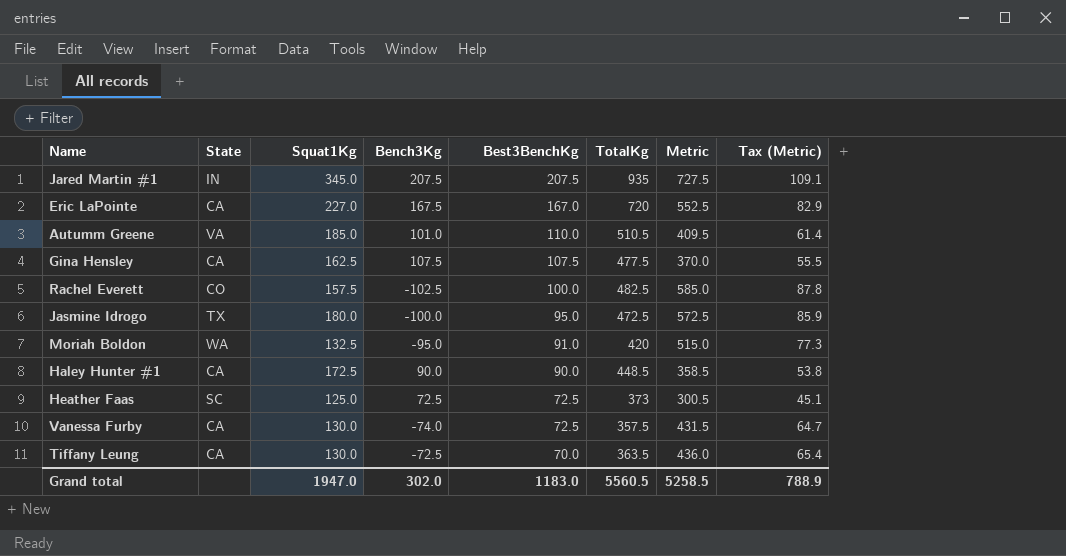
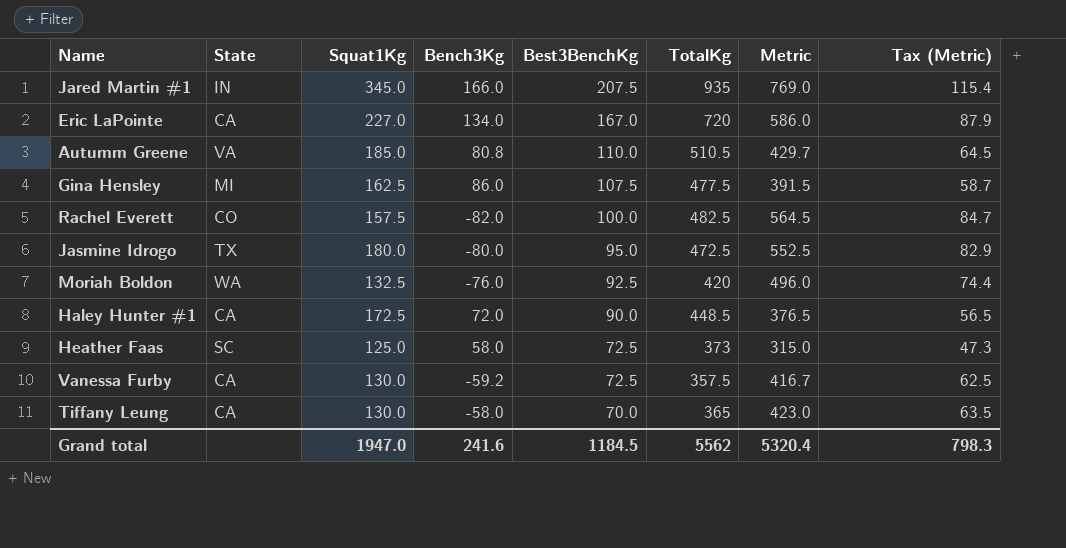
Jared Martin #1 | Bench3Kg: 207.5 -> 166.0
Jared Martin #1 | Metric: 727.5 -> 769.0
Jared Martin #1 | Tax (Metric): 109.1 -> 115.4
Eric LaPointe | Bench3Kg: 167.5 -> 134.0
Eric LaPointe | Metric: 552.5 -> 586.0
Eric LaPointe | Tax (Metric): 82.9 -> 87.9
Autumm Greene | Bench3Kg: 101.0 -> 80.8
Autumm Greene | Metric: 409.5 -> 429.7
Autumm Greene | Tax (Metric): 61.4 -> 64.5
Gina Hensley | State: CA -> MI
Gina Hensley | Bench3Kg: 107.5 -> 86.0
Gina Hensley | Metric: 370.0 -> 391.5
Gina Hensley | Tax (Metric): 55.5 -> 58.7
Rachel Everett | Bench3Kg: -102.5 -> -82.0
Rachel Everett | Metric: 585.0 -> 564.5
Rachel Everett | Tax (Metric): 87.8 -> 84.7
Jasmine Idrogo | Bench3Kg: -100.0 -> -80.0
Jasmine Idrogo | Metric: 572.5 -> 552.5
Jasmine Idrogo | Tax (Metric): 85.9 -> 82.9
Moriah Boldon | Bench3Kg: -95.0 -> -76.0
Moriah Boldon | Best3BenchKg: 91.0 -> 92.5
Moriah Boldon | Metric: 515.0 -> 496.0
Moriah Boldon | Tax (Metric): 77.3 -> 74.4
Haley Hunter #1 | Bench3Kg: 90.0 -> 72.0
Haley Hunter #1 | Metric: 358.5 -> 376.5
Haley Hunter #1 | Tax (Metric): 53.8 -> 56.5
Heather Faas | Bench3Kg: 72.5 -> 58.0
Heather Faas | Metric: 300.5 -> 315.0
Heather Faas | Tax (Metric): 45.1 -> 47.3
Vanessa Furby | Bench3Kg: -74.0 -> -59.2
Vanessa Furby | Metric: 431.5 -> 416.7
Vanessa Furby | Tax (Metric): 64.7 -> 62.5
Tiffany Leung | Bench3Kg: -72.5 -> -58.0
Tiffany Leung | TotalKg: 363.5 -> 365
Tiffany Leung | Metric: 436.0 -> 423.0
Tiffany Leung | Tax (Metric): 65.4 -> 63.5
Grand total | Bench3Kg: 302.0 -> 241.6
Grand total | Best3BenchKg: 1183.0 -> 1184.5
Grand total | TotalKg: 5560.5 -> 5562
Grand total | Metric: 5258.5 -> 5320.4
Grand total | Tax (Metric): 788.9 -> 798.3

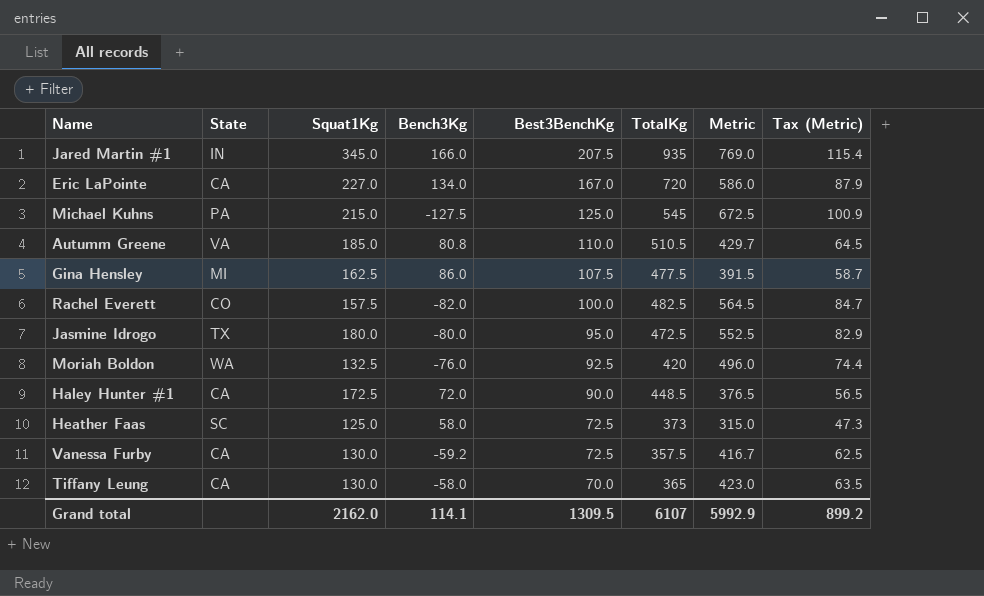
row Michael Kuhns: none -> PA | 215.0 | -127.5 | 125.0 | 545 | 672.5 | 100.9
Grand total | Squat1Kg: 1947.0 -> 2162.0
Grand total | Bench3Kg: 241.6 -> 114.1
Grand total | Best3BenchKg: 1184.5 -> 1309.5
Grand total | TotalKg: 5562 -> 6107
Grand total | Metric: 5320.4 -> 5992.9
Grand total | Tax (Metric): 798.3 -> 899.2

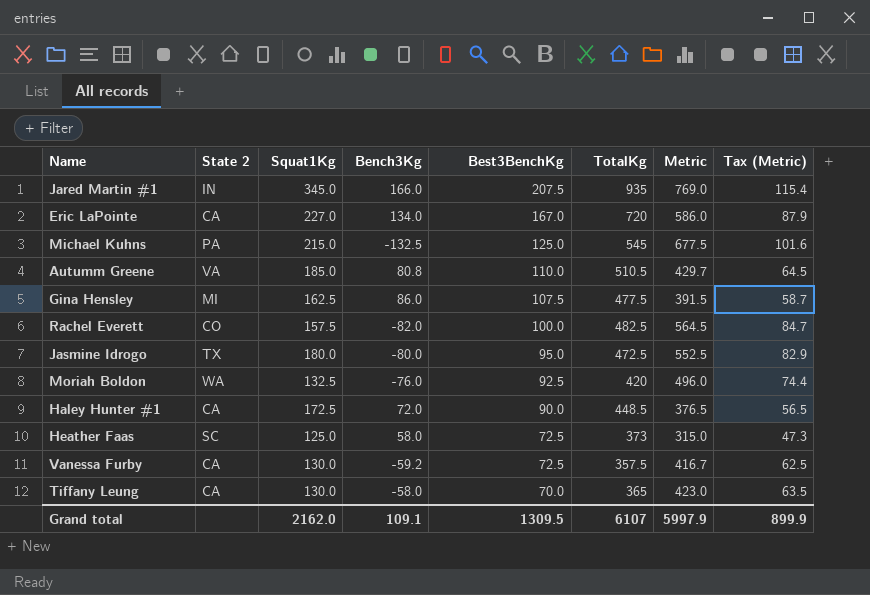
column name: State -> State 2
Michael Kuhns | Bench3Kg: -127.5 -> -132.5
Michael Kuhns | Metric: 672.5 -> 677.5
Michael Kuhns | Tax (Metric): 100.9 -> 101.6
Grand total | Bench3Kg: 114.1 -> 109.1
Grand total | Metric: 5992.9 -> 5997.9
Grand total | Tax (Metric): 899.2 -> 899.9

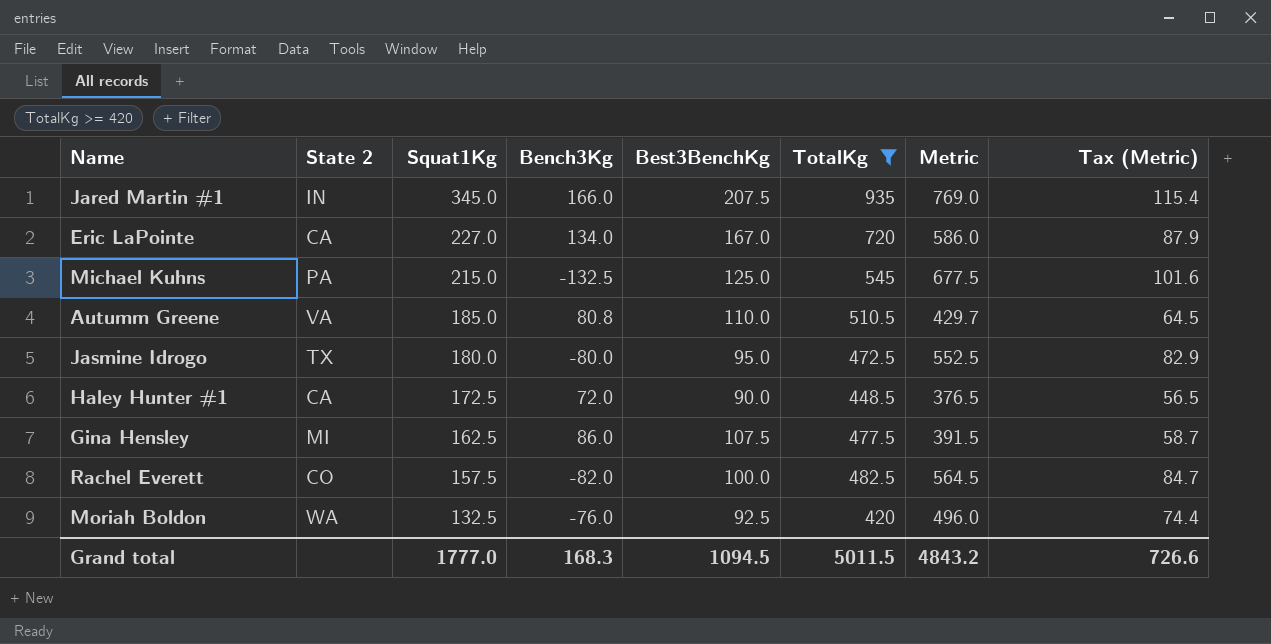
filter: none -> TotalKg >= 420
row order: Best3BenchKg descending -> Squat1Kg descending
Grand total | Squat1Kg: 2162.0 -> 1777.0
Grand total | Bench3Kg: 109.1 -> 168.3
Grand total | Best3BenchKg: 1309.5 -> 1094.5
Grand total | TotalKg: 6107 -> 5011.5
Grand total | Metric: 5997.9 -> 4843.2
Grand total | Tax (Metric): 899.9 -> 726.6

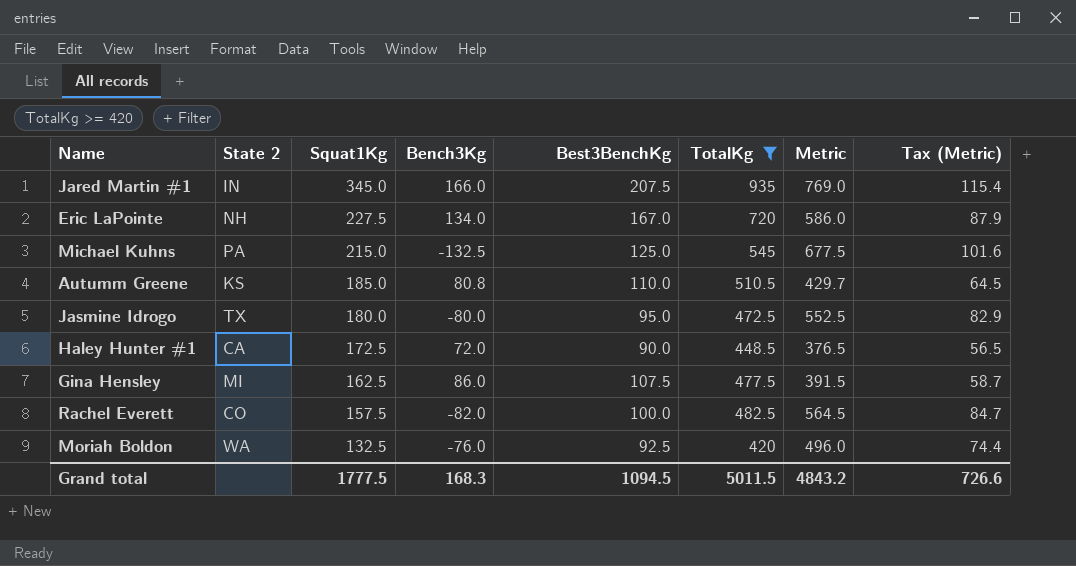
Eric LaPointe | State 2: CA -> NH
Eric LaPointe | Squat1Kg: 227.0 -> 227.5
Autumm Greene | State 2: VA -> KS
Grand total | Squat1Kg: 1777.0 -> 1777.5

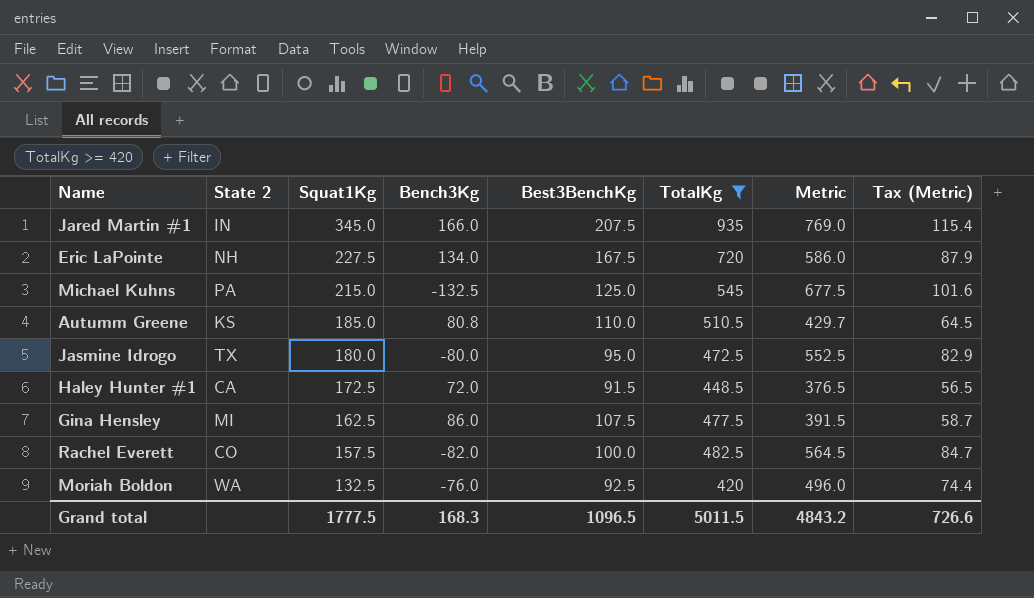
Eric LaPointe | Best3BenchKg: 167.0 -> 167.5
Haley Hunter #1 | Best3BenchKg: 90.0 -> 91.5
Grand total | Best3BenchKg: 1094.5 -> 1096.5

